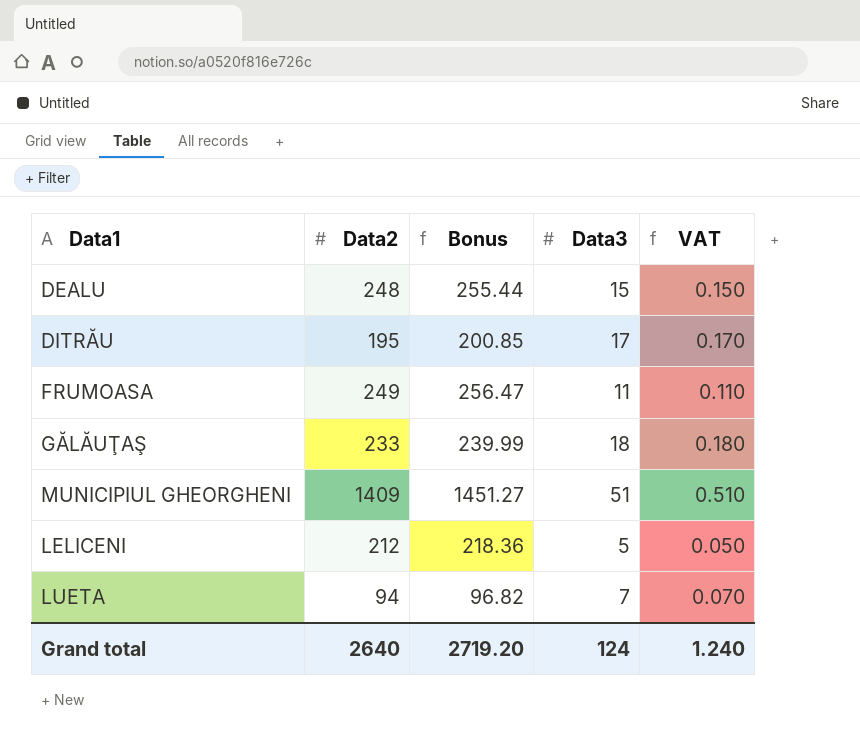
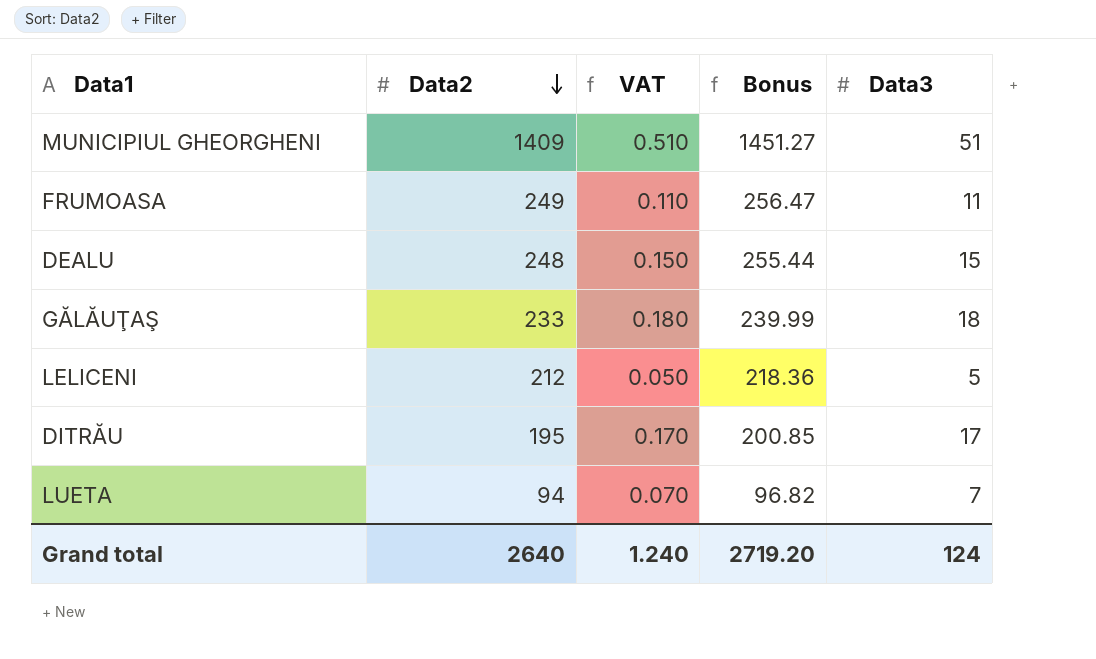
row order: none -> Data2 descending
column VAT | position: 5 -> 3

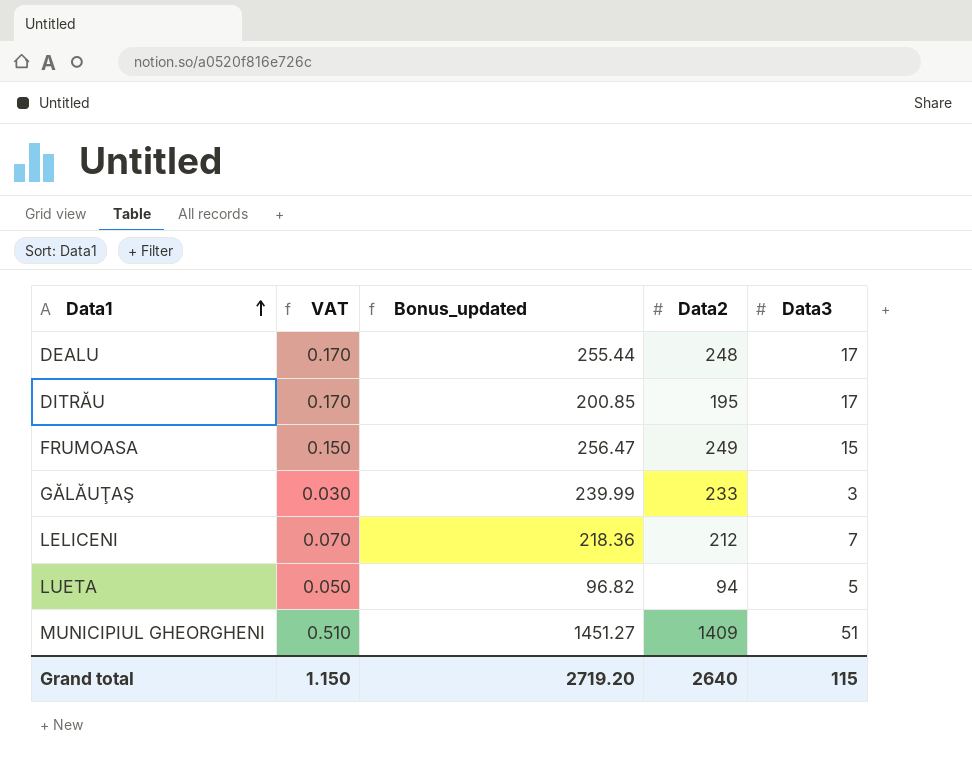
row order: Data2 descending -> Data1 ascending
column name: Bonus -> Bonus_updated
column Data2 | position: 2 -> 4
DEALU | VAT: 0.150 -> 0.170
DEALU | Data3: 15 -> 17
FRUMOASA | VAT: 0.110 -> 0.150
FRUMOASA | Data3: 11 -> 15
GĂLĂUŢAŞ | VAT: 0.180 -> 0.030
GĂLĂUŢAŞ | Data3: 18 -> 3
LELICENI | VAT: 0.050 -> 0.070
LELICENI | Data3: 5 -> 7
LUETA | VAT: 0.070 -> 0.050
LUETA | Data3: 7 -> 5
Grand total | VAT: 1.240 -> 1.150
Grand total | Data3: 124 -> 115

